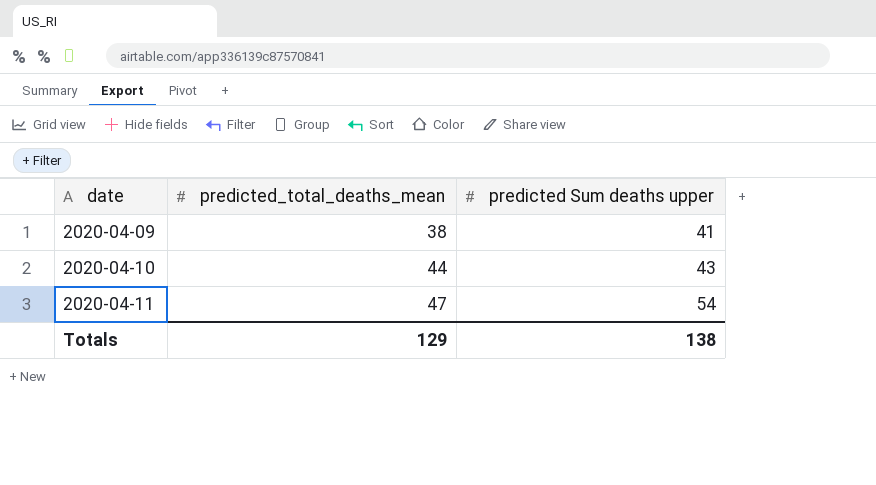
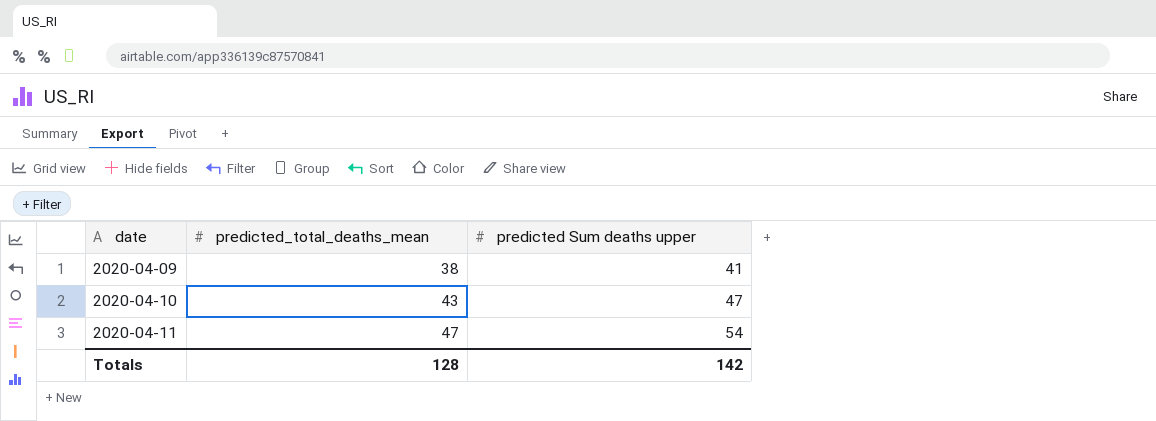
2020-04-10 | predicted_total_deaths_mean: 44 -> 43
2020-04-10 | predicted Sum deaths upper: 43 -> 47
Totals | predicted_total_deaths_mean: 129 -> 128
Totals | predicted Sum deaths upper: 138 -> 142

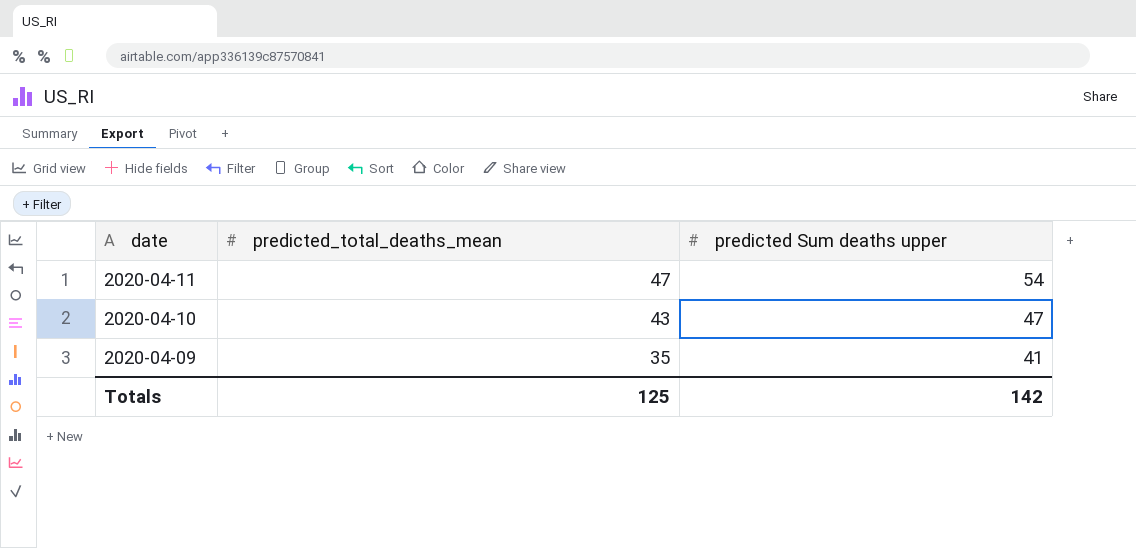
row order: date ascending -> date descending
2020-04-09 | predicted_total_deaths_mean: 38 -> 35
Totals | predicted_total_deaths_mean: 128 -> 125

